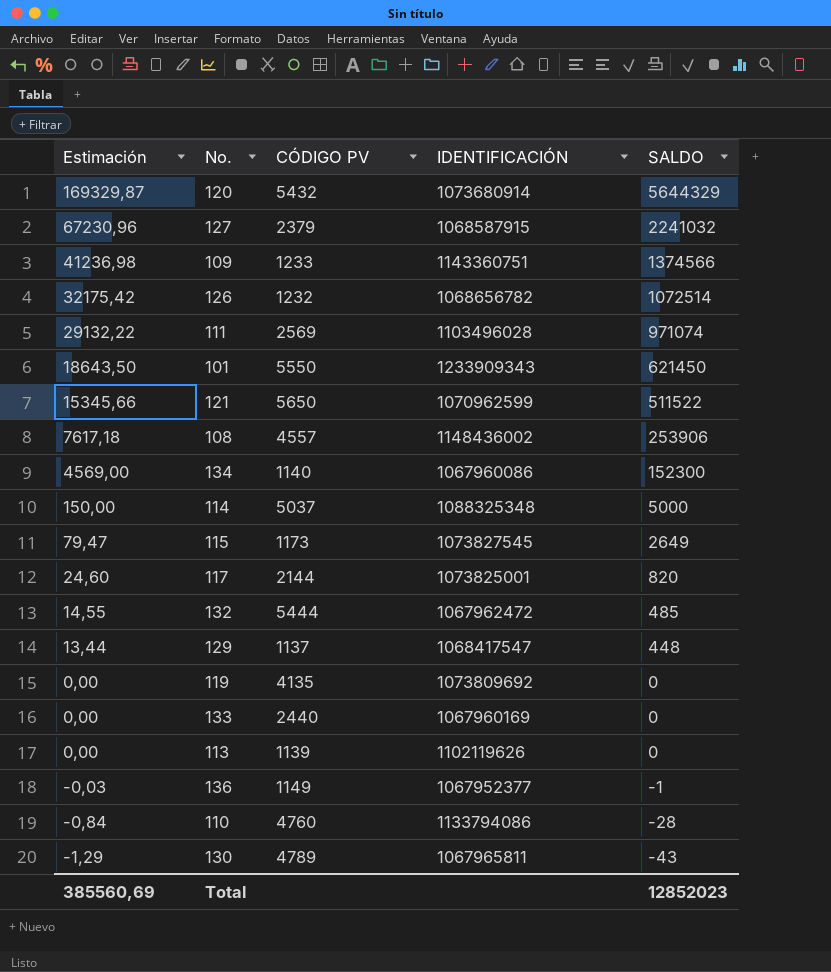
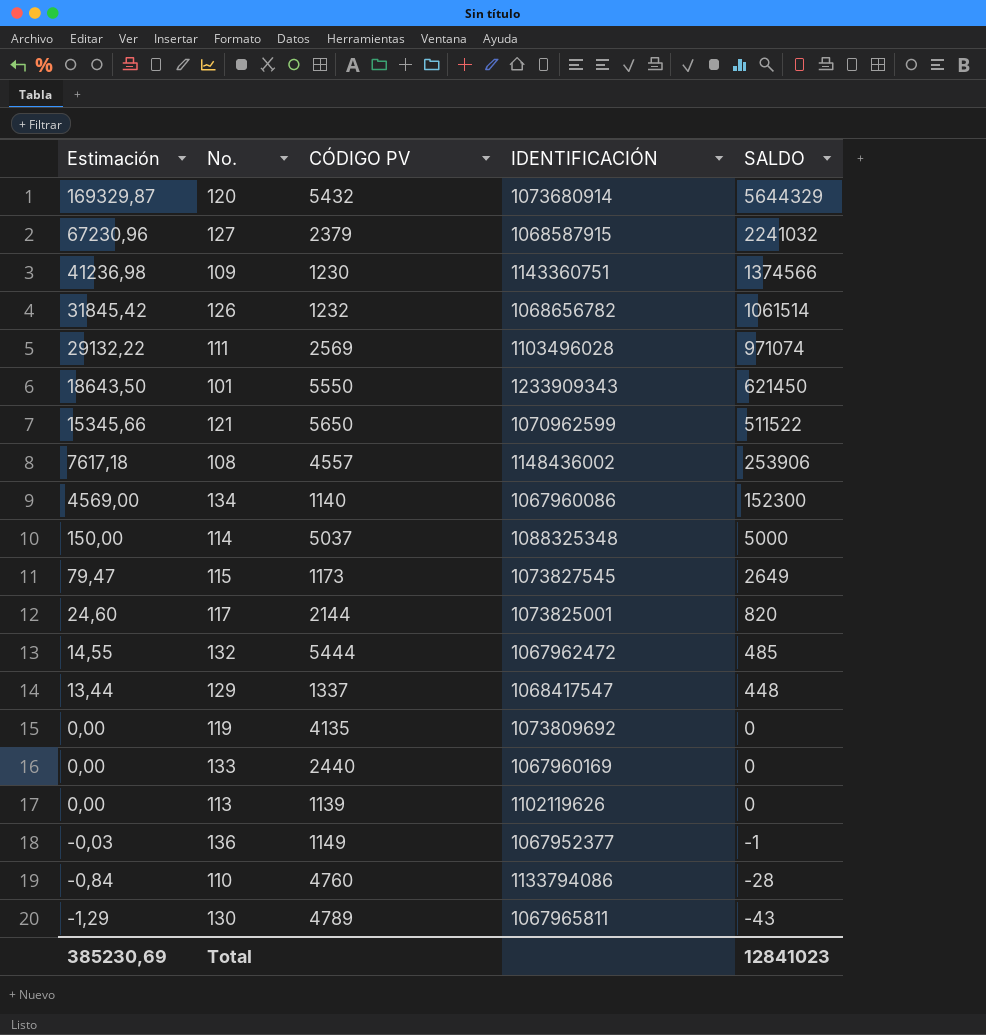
109 | CÓDIGO PV: 1233 -> 1230
126 | Estimación: 32175,42 -> 31845,42
126 | SALDO: 1072514 -> 1061514
129 | CÓDIGO PV: 1137 -> 1337
Total | Estimación: 385560,69 -> 385230,69
Total | SALDO: 12852023 -> 12841023

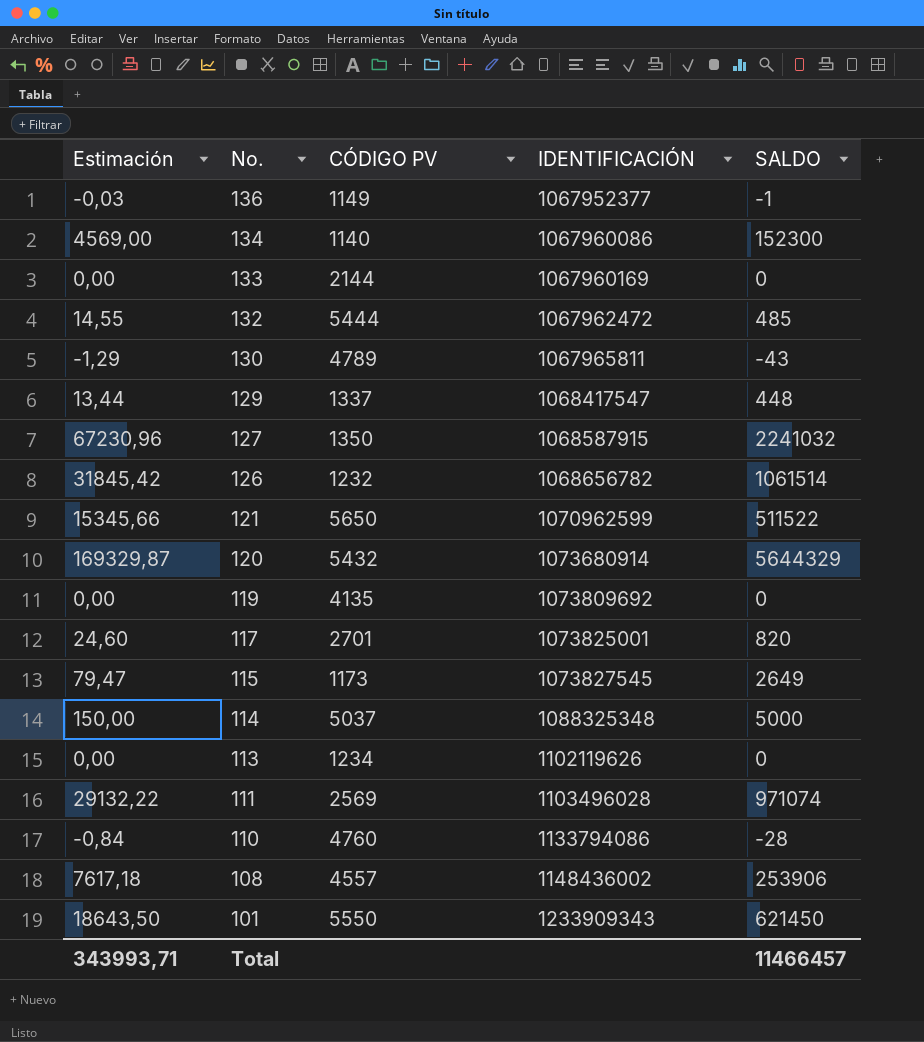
row order: Estimación descending -> No. descending
row 109: 41236,98 | 1230 | 1143360751 | 1374566 -> none
133 | CÓDIGO PV: 2440 -> 2144
127 | CÓDIGO PV: 2379 -> 1350
117 | CÓDIGO PV: 2144 -> 2701
113 | CÓDIGO PV: 1139 -> 1234
Total | Estimación: 385230,69 -> 343993,71
Total | SALDO: 12841023 -> 11466457

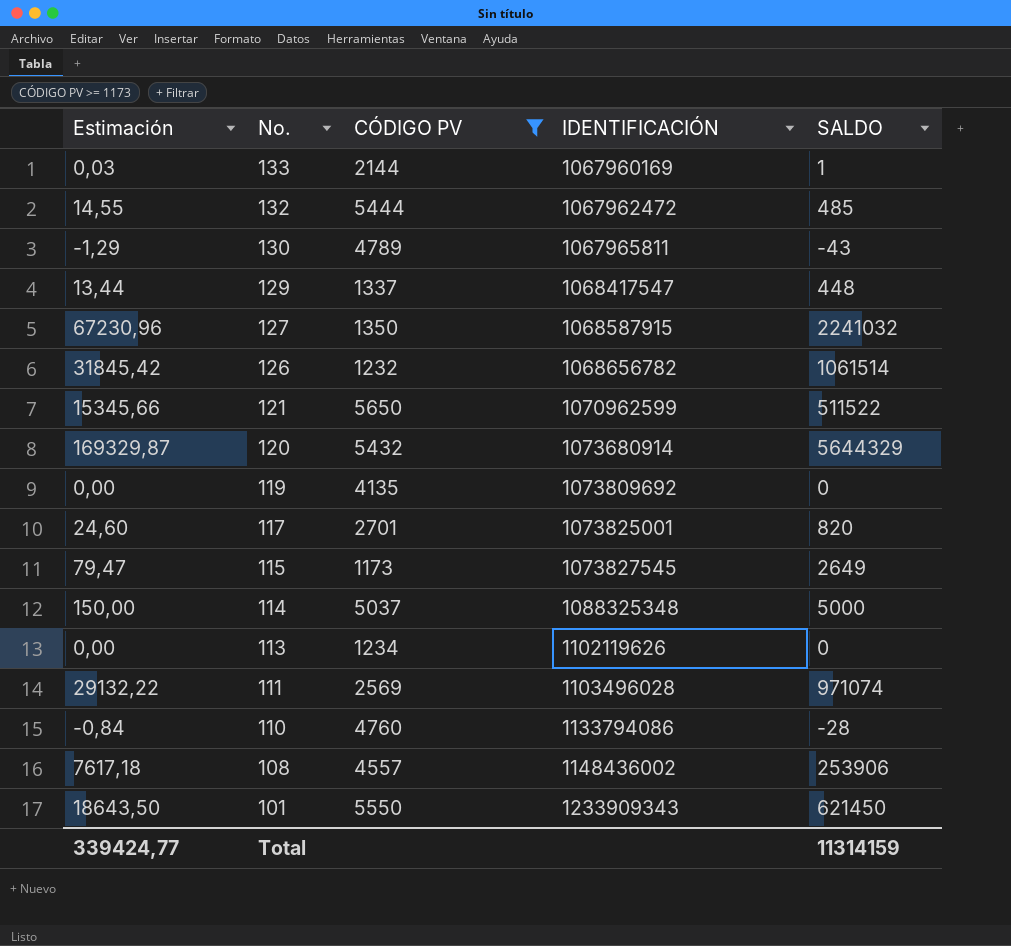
filter: none -> CÓDIGO PV >= 1173
133 | Estimación: 0,00 -> 0,03
133 | SALDO: 0 -> 1
Total | Estimación: 343993,71 -> 339424,77
Total | SALDO: 11466457 -> 11314159

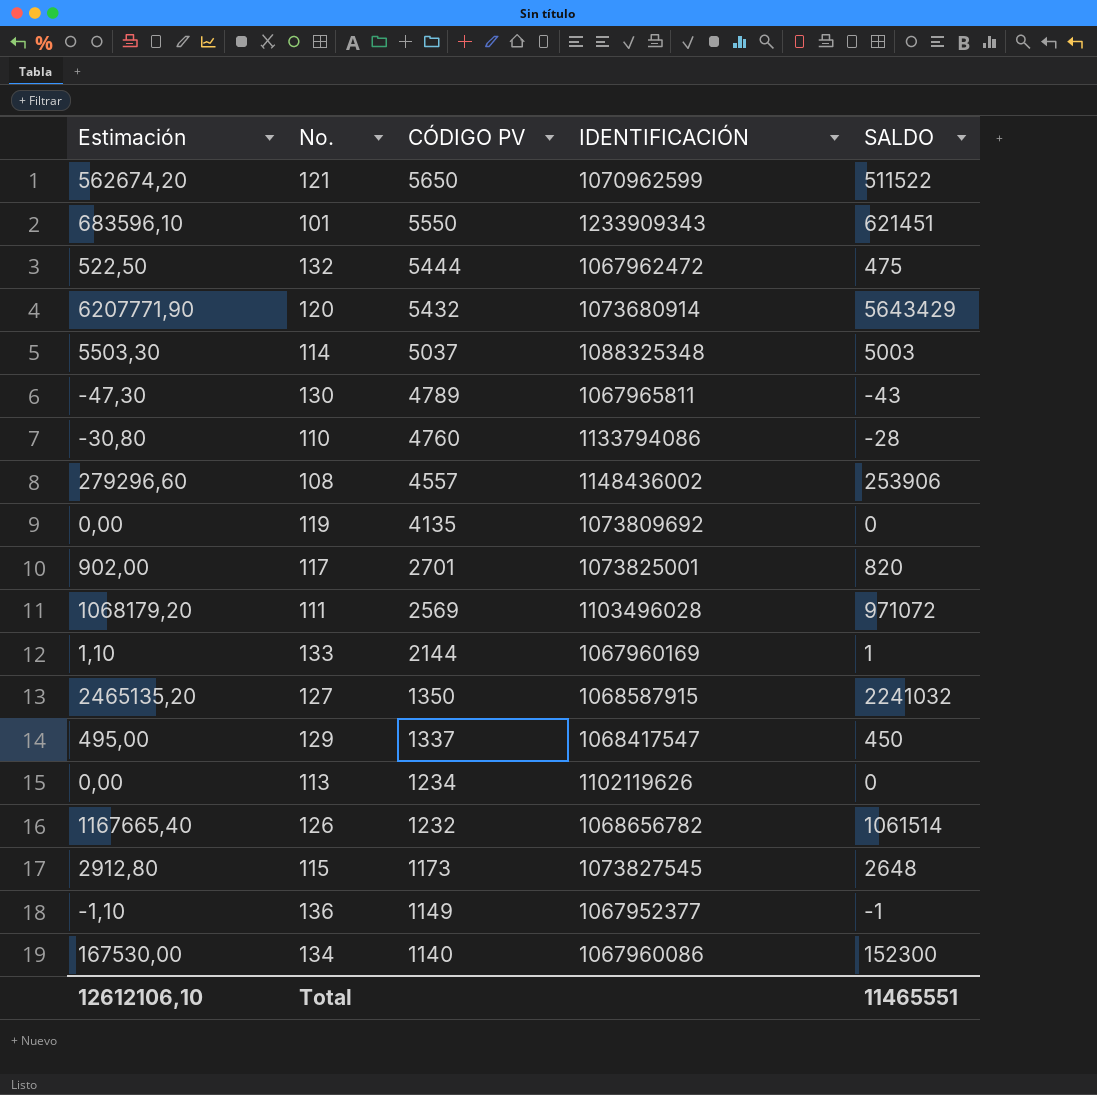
filter: CÓDIGO PV >= 1173 -> none
row order: No. descending -> CÓDIGO PV descending
column Estimación | formula: [SALDO] * 0,03 -> [SALDO] * 1,1
101 | SALDO: 621450 -> 621451
132 | SALDO: 485 -> 475
120 | SALDO: 5644329 -> 5643429
114 | SALDO: 5000 -> 5003
111 | SALDO: 971074 -> 971072
129 | SALDO: 448 -> 450
115 | SALDO: 2649 -> 2648
Total | Estimación: 339424,77 -> 12612106,10
Total | SALDO: 11314159 -> 11465551

